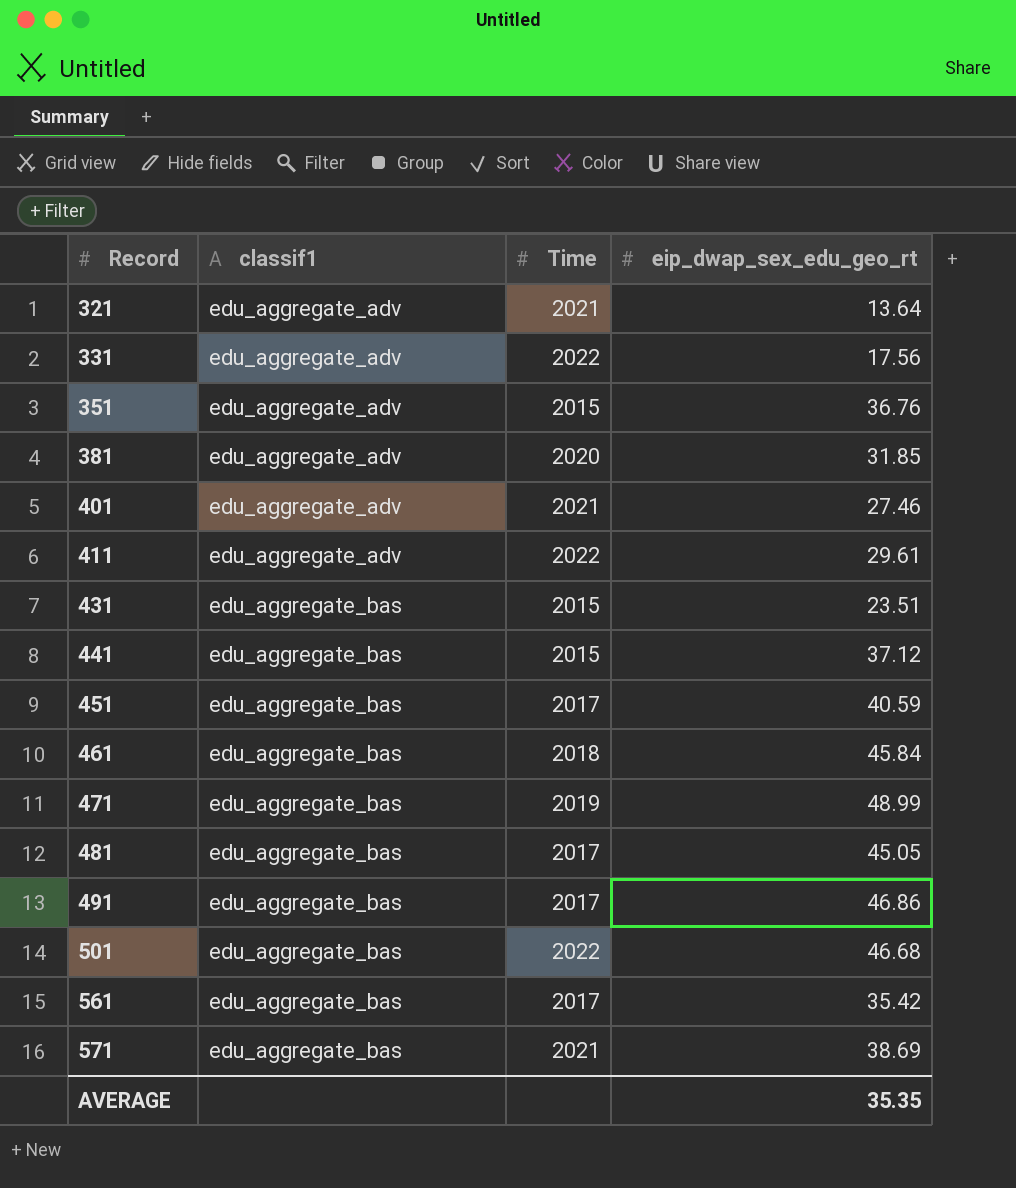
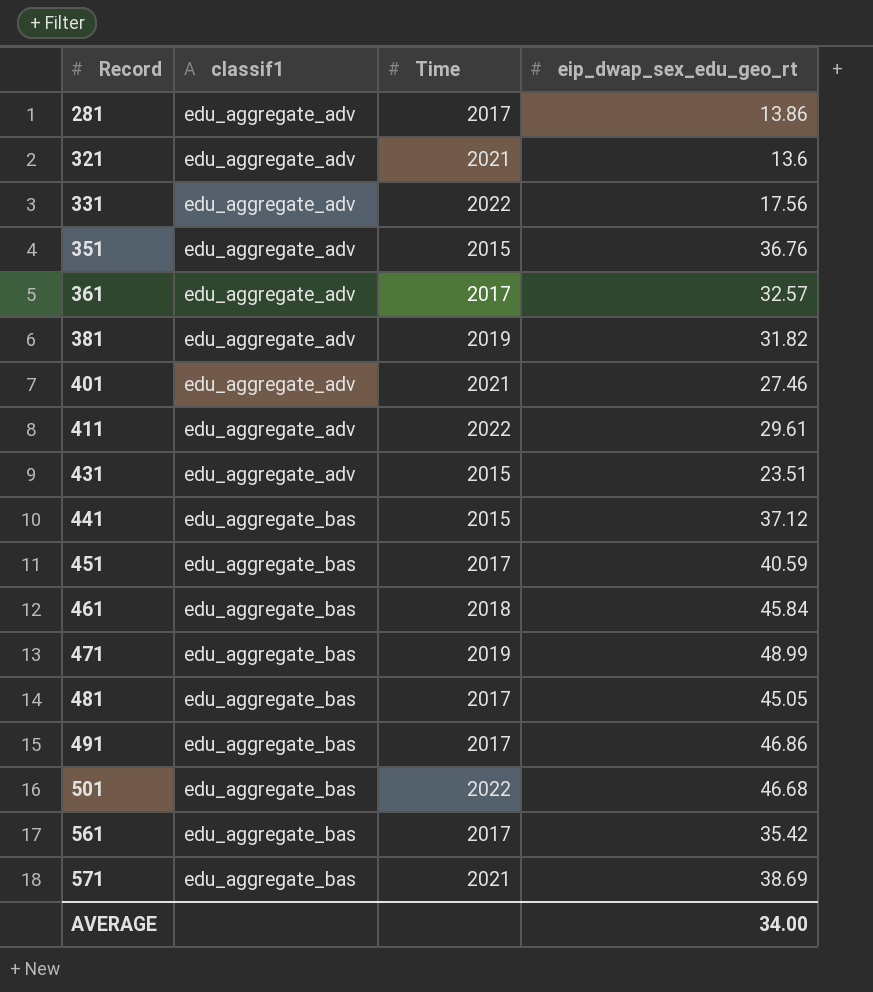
row 281: none -> edu_aggregate_adv | 2017 | 13.86
321 | eip_dwap_sex_edu_geo_rt: 13.64 -> 13.6
row 361: none -> edu_aggregate_adv | 2017 | 32.57
381 | Time: 2020 -> 2019
381 | eip_dwap_sex_edu_geo_rt: 31.85 -> 31.82
431 | classif1: edu_aggregate_bas -> edu_aggregate_adv
AVERAGE | eip_dwap_sex_edu_geo_rt: 35.35 -> 34.00

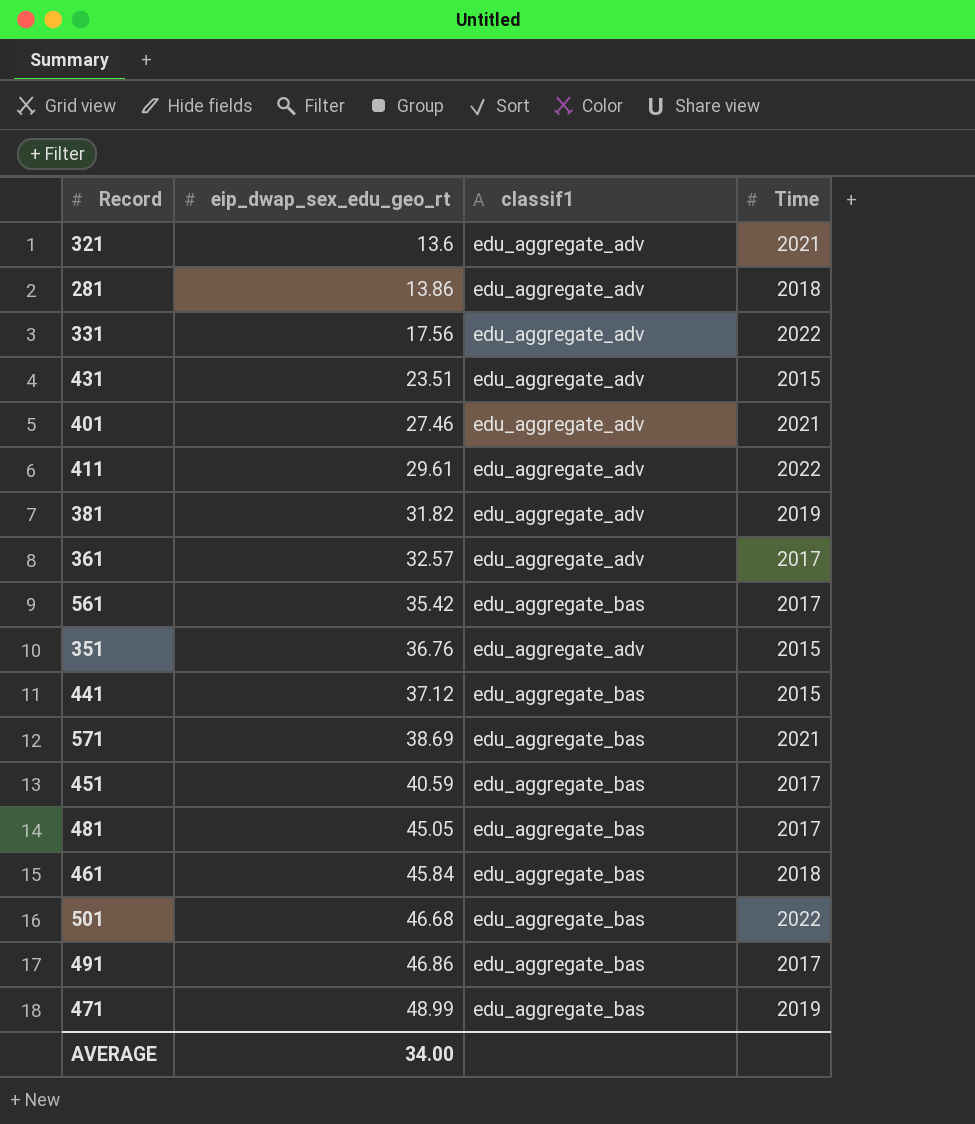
row order: Record ascending -> eip_dwap_sex_edu_geo_rt ascending
column eip_dwap_sex_edu_geo_rt | position: 4 -> 2
281 | Time: 2017 -> 2018

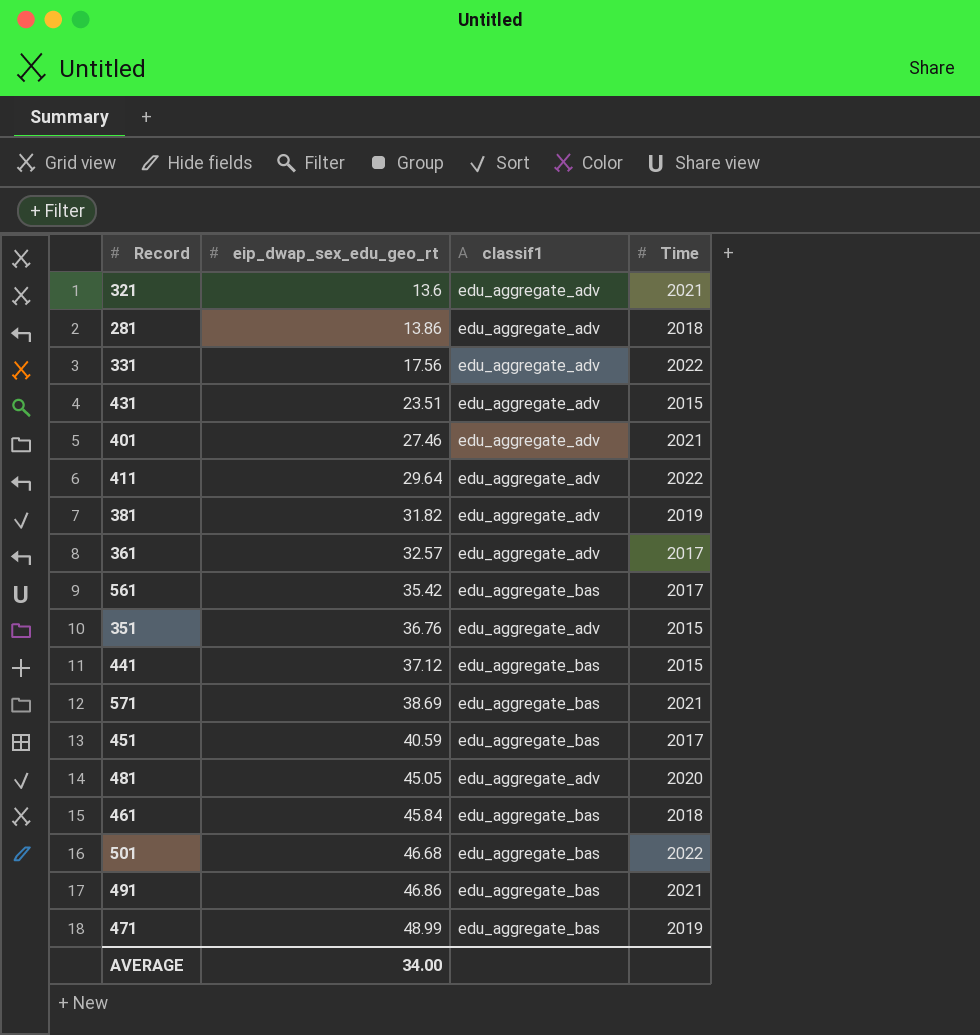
411 | eip_dwap_sex_edu_geo_rt: 29.61 -> 29.64
481 | classif1: edu_aggregate_bas -> edu_aggregate_adv
481 | Time: 2017 -> 2020
491 | Time: 2017 -> 2021

